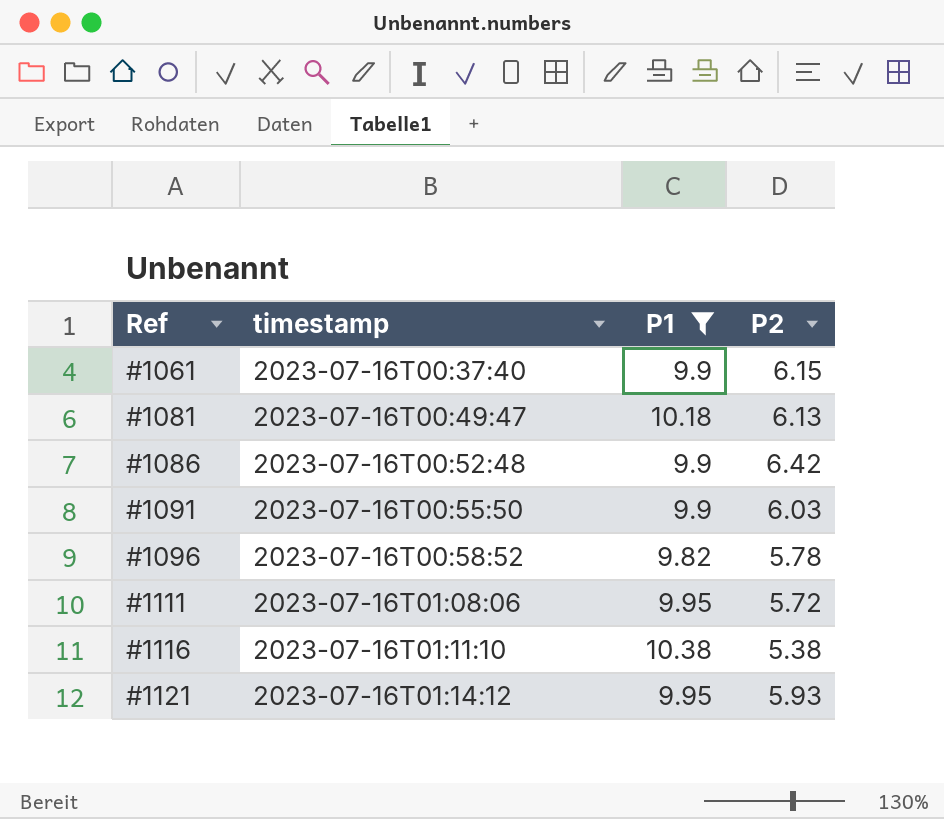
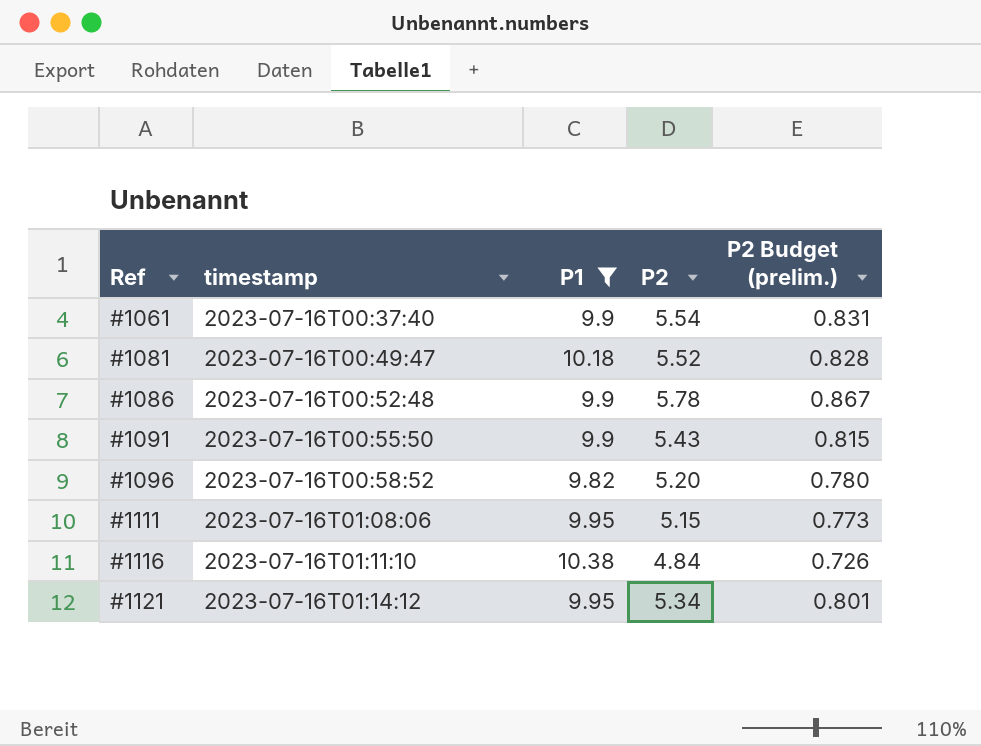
column P2 Budget (prelim.) | formula: none -> [P2] * 0.15
#1061 | P2: 6.15 -> 5.54
#1081 | P2: 6.13 -> 5.52
#1086 | P2: 6.42 -> 5.78
#1091 | P2: 6.03 -> 5.43
#1096 | P2: 5.78 -> 5.20
#1111 | P2: 5.72 -> 5.15
#1116 | P2: 5.38 -> 4.84
#1121 | P2: 5.93 -> 5.34

